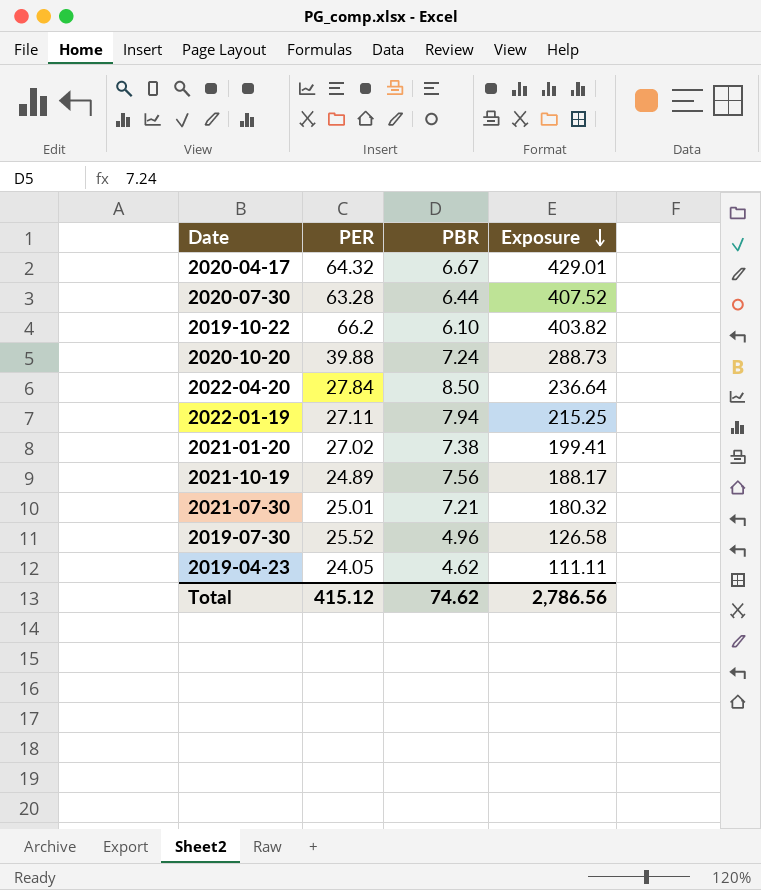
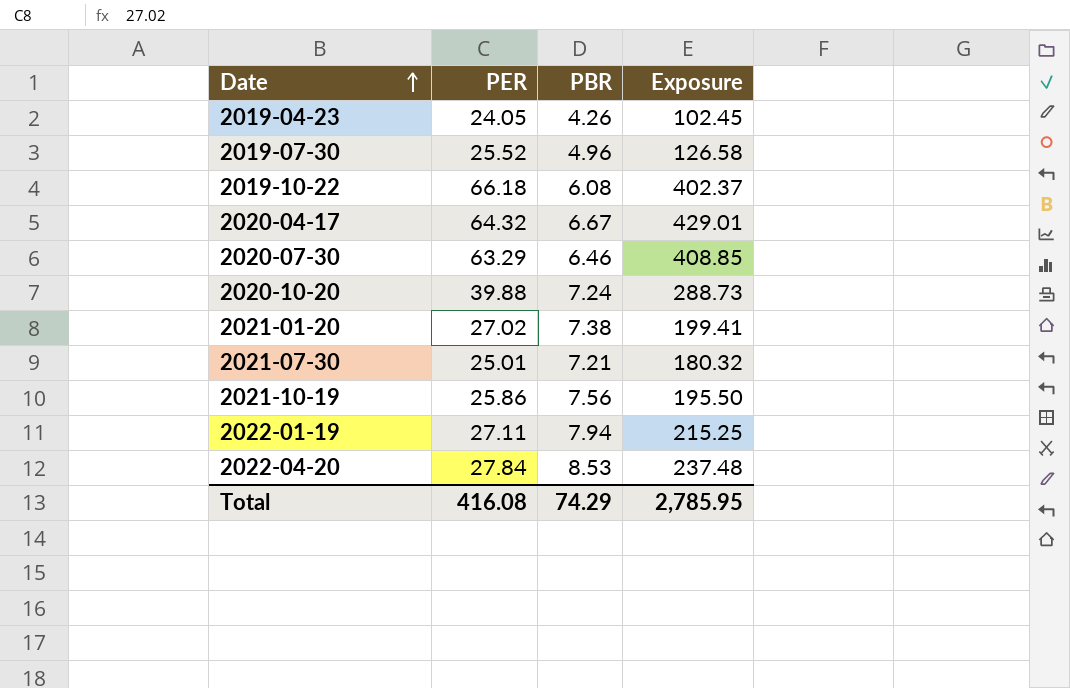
row order: Exposure descending -> Date ascending
2019-04-23 | PBR: 4.62 -> 4.26
2019-04-23 | Exposure: 111.11 -> 102.45
2019-10-22 | PER: 66.2 -> 66.18
2019-10-22 | PBR: 6.10 -> 6.08
2019-10-22 | Exposure: 403.82 -> 402.37
2020-07-30 | PER: 63.28 -> 63.29
2020-07-30 | PBR: 6.44 -> 6.46
2020-07-30 | Exposure: 407.52 -> 408.85
2021-10-19 | PER: 24.89 -> 25.86
2021-10-19 | Exposure: 188.17 -> 195.50
2022-04-20 | PBR: 8.50 -> 8.53
2022-04-20 | Exposure: 236.64 -> 237.48
Total | PER: 415.12 -> 416.08
Total | PBR: 74.62 -> 74.29
Total | Exposure: 2,786.56 -> 2,785.95

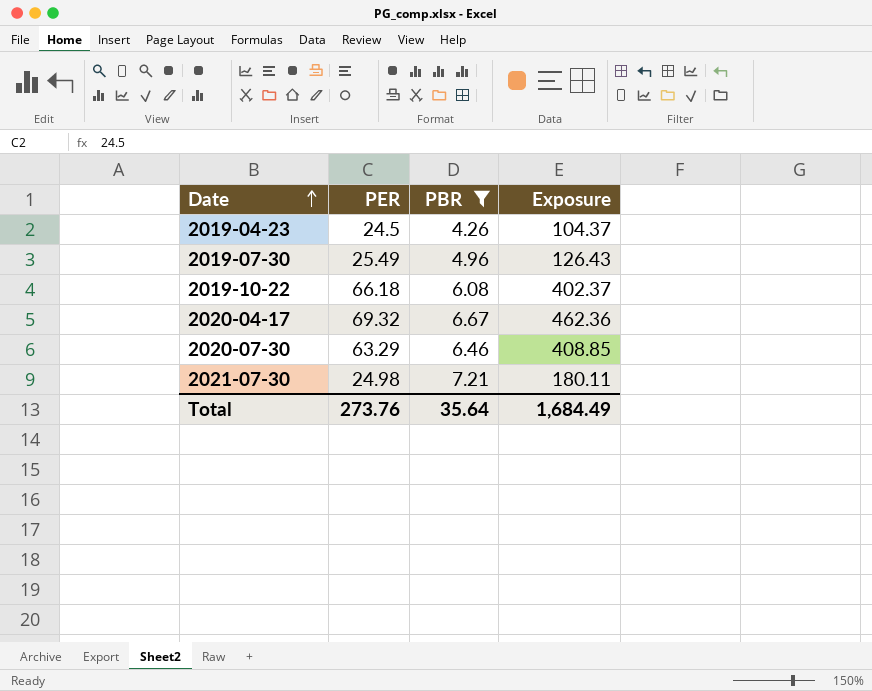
filter: none -> PBR <= 7.21
2019-04-23 | PER: 24.05 -> 24.5
2019-04-23 | Exposure: 102.45 -> 104.37
2019-07-30 | PER: 25.52 -> 25.49
2019-07-30 | Exposure: 126.58 -> 126.43
2020-04-17 | PER: 64.32 -> 69.32
2020-04-17 | Exposure: 429.01 -> 462.36
2021-07-30 | PER: 25.01 -> 24.98
2021-07-30 | Exposure: 180.32 -> 180.11
Total | PER: 416.08 -> 273.76
Total | PBR: 74.29 -> 35.64
Total | Exposure: 2,785.95 -> 1,684.49

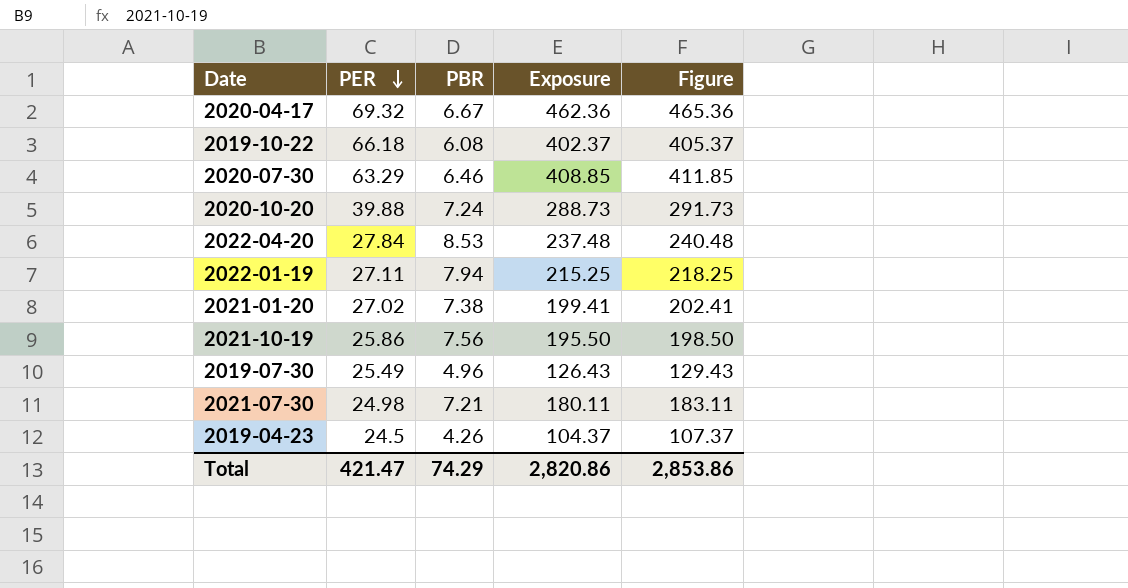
filter: PBR <= 7.21 -> none
row order: Date ascending -> PER descending
column Figure | formula: none -> [Exposure] + 3
Total | PER: 273.76 -> 421.47
Total | PBR: 35.64 -> 74.29
Total | Exposure: 1,684.49 -> 2,820.86

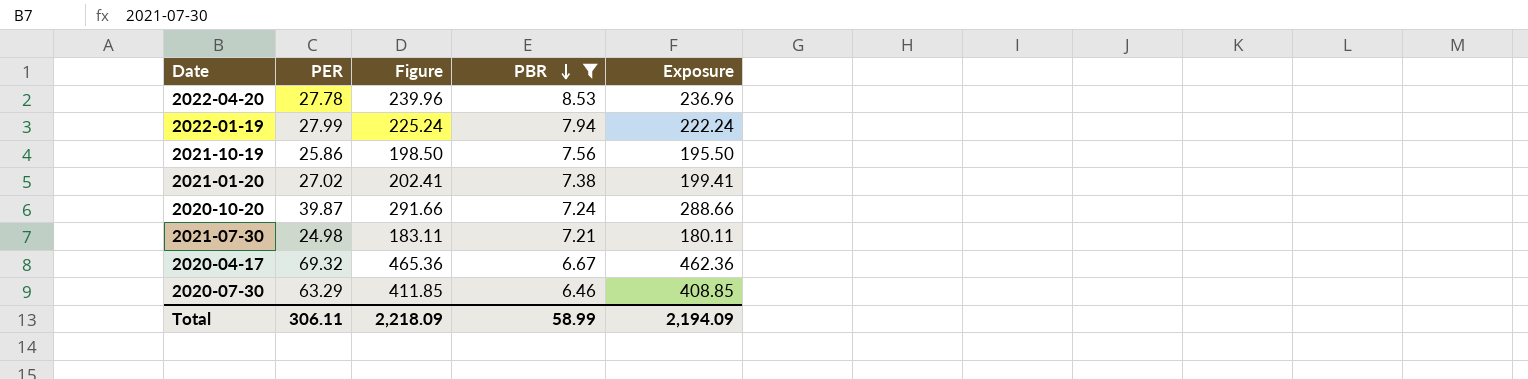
filter: none -> PBR >= 6.46
row order: PER descending -> PBR descending
column Figure | position: 5 -> 3
2022-04-20 | PER: 27.84 -> 27.78
2022-04-20 | Figure: 240.48 -> 239.96
2022-04-20 | Exposure: 237.48 -> 236.96
2022-01-19 | PER: 27.11 -> 27.99
2022-01-19 | Figure: 218.25 -> 225.24
2022-01-19 | Exposure: 215.25 -> 222.24
2020-10-20 | PER: 39.88 -> 39.87
2020-10-20 | Figure: 291.73 -> 291.66
2020-10-20 | Exposure: 288.73 -> 288.66
Total | PER: 421.47 -> 306.11
Total | Figure: 2,853.86 -> 2,218.09
Total | PBR: 74.29 -> 58.99
Total | Exposure: 2,820.86 -> 2,194.09

